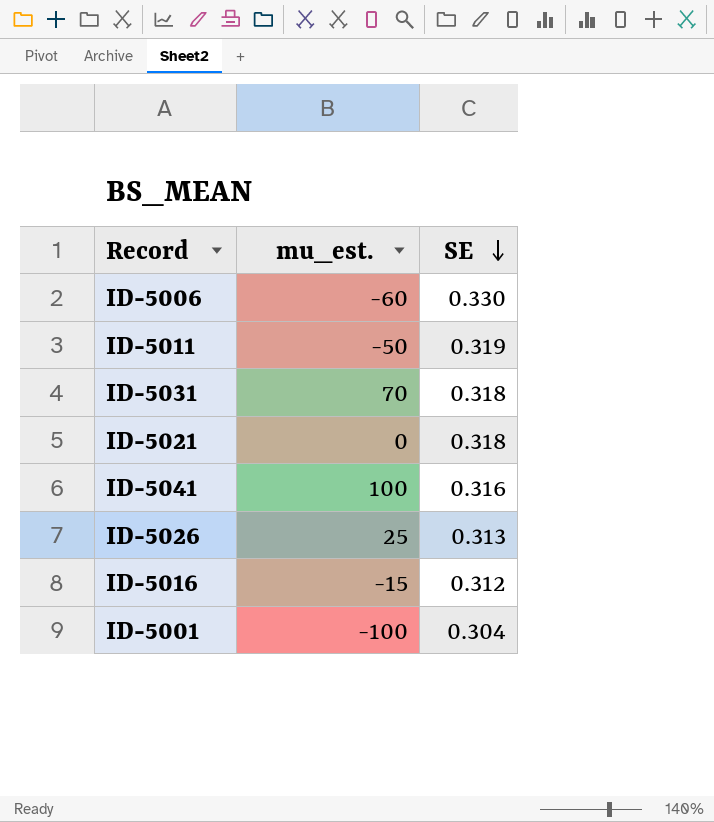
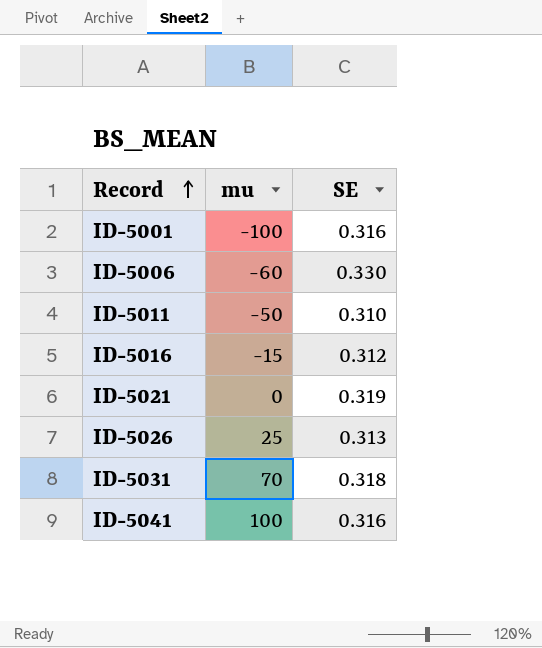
row order: SE descending -> Record ascending
column name: mu_est. -> mu
ID-5001 | SE: 0.304 -> 0.316
ID-5011 | SE: 0.319 -> 0.310
ID-5021 | SE: 0.318 -> 0.319

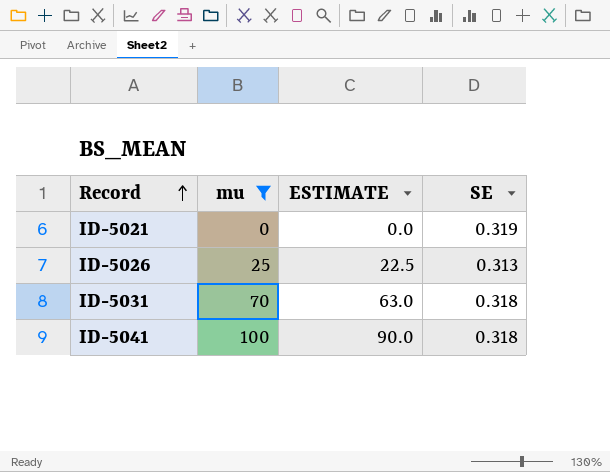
filter: none -> mu >= 0
column ESTIMATE | formula: none -> [mu] * 0.9
ID-5041 | SE: 0.316 -> 0.318

